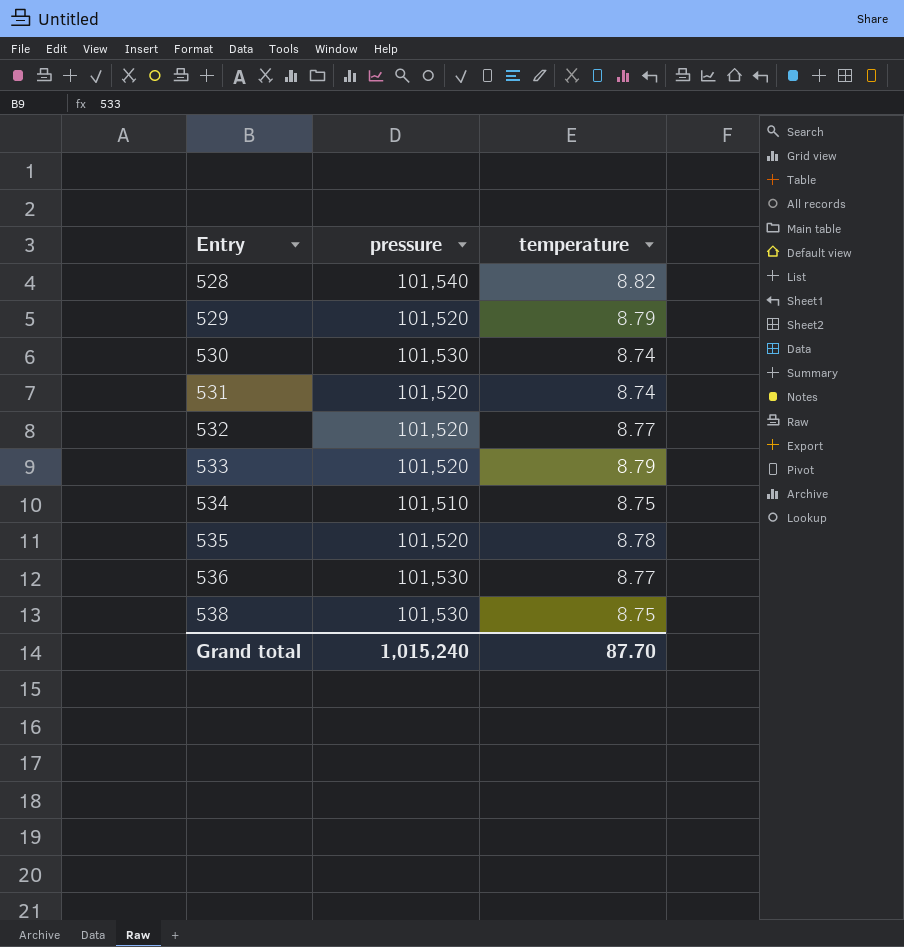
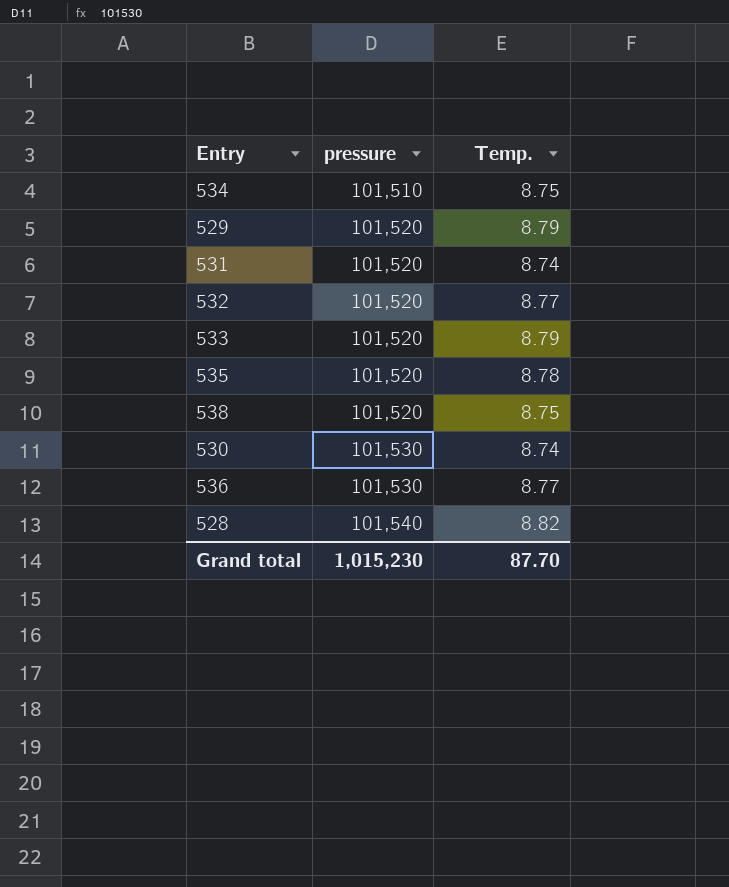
row order: Entry ascending -> pressure ascending
column name: temperature -> Temp.
538 | pressure: 101,530 -> 101,520
Grand total | pressure: 1,015,240 -> 1,015,230

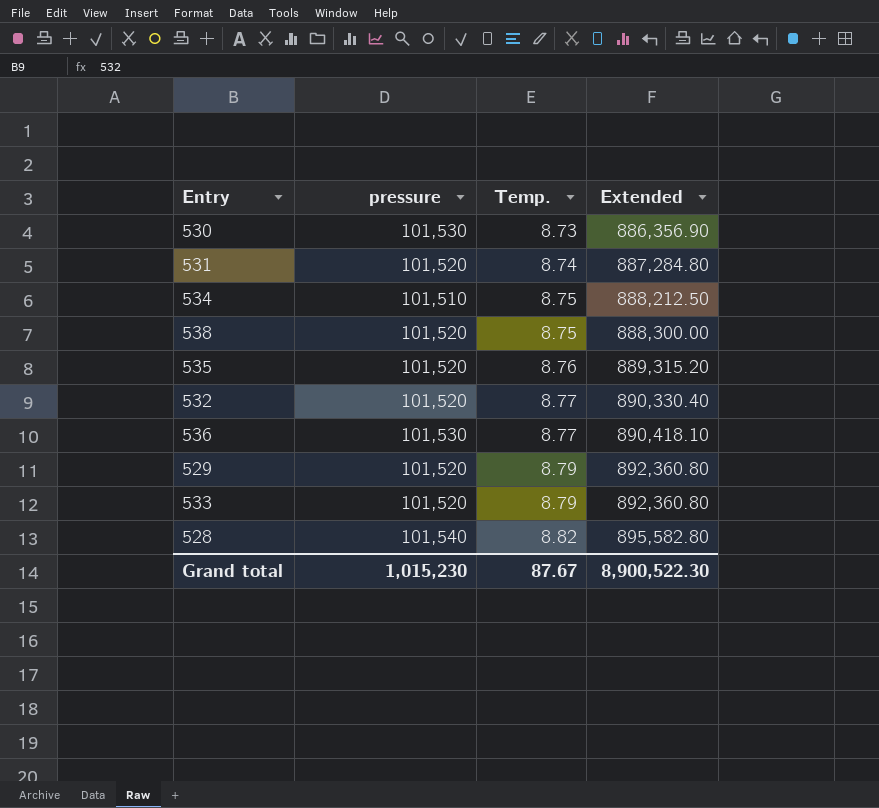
row order: pressure ascending -> Temp. ascending
column Extended | formula: none -> [pressure] * [Temp.]
530 | Temp.: 8.74 -> 8.73
535 | Temp.: 8.78 -> 8.76
Grand total | Temp.: 87.70 -> 87.67

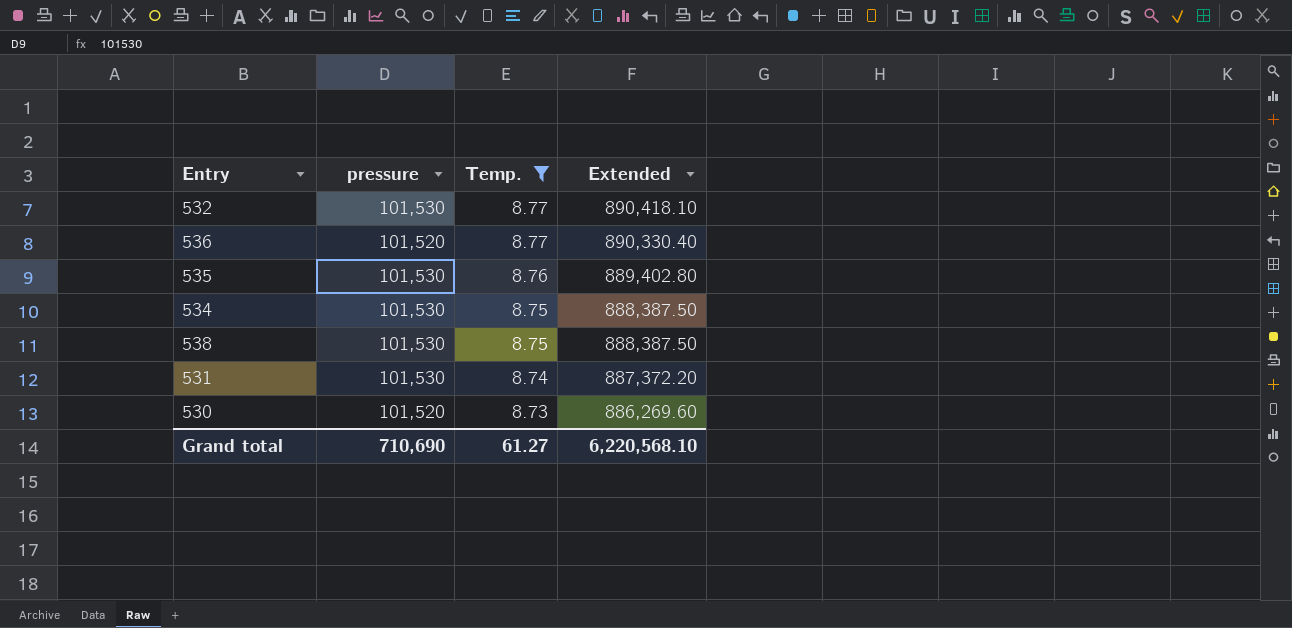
filter: none -> Temp. <= 8.77
row order: Temp. ascending -> Temp. descending
532 | pressure: 101,520 -> 101,530
532 | Extended: 890,330.40 -> 890,418.10
536 | pressure: 101,530 -> 101,520
536 | Extended: 890,418.10 -> 890,330.40
535 | pressure: 101,520 -> 101,530
535 | Extended: 889,315.20 -> 889,402.80
534 | pressure: 101,510 -> 101,530
534 | Extended: 888,212.50 -> 888,387.50
538 | pressure: 101,520 -> 101,530
538 | Extended: 888,300.00 -> 888,387.50
531 | pressure: 101,520 -> 101,530
531 | Extended: 887,284.80 -> 887,372.20
530 | pressure: 101,530 -> 101,520
530 | Extended: 886,356.90 -> 886,269.60
Grand total | pressure: 1,015,230 -> 710,690
Grand total | Temp.: 87.67 -> 61.27
Grand total | Extended: 8,900,522.30 -> 6,220,568.10

